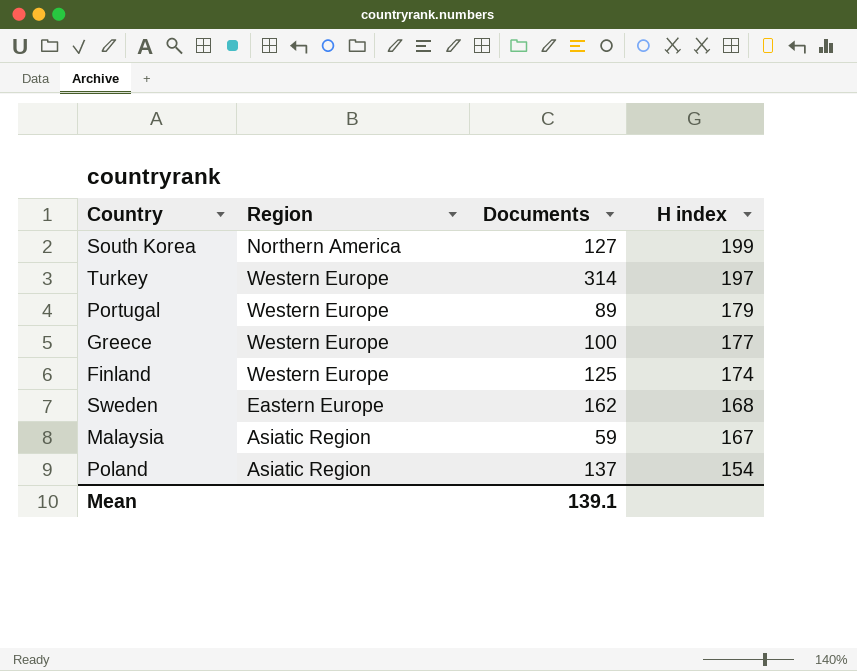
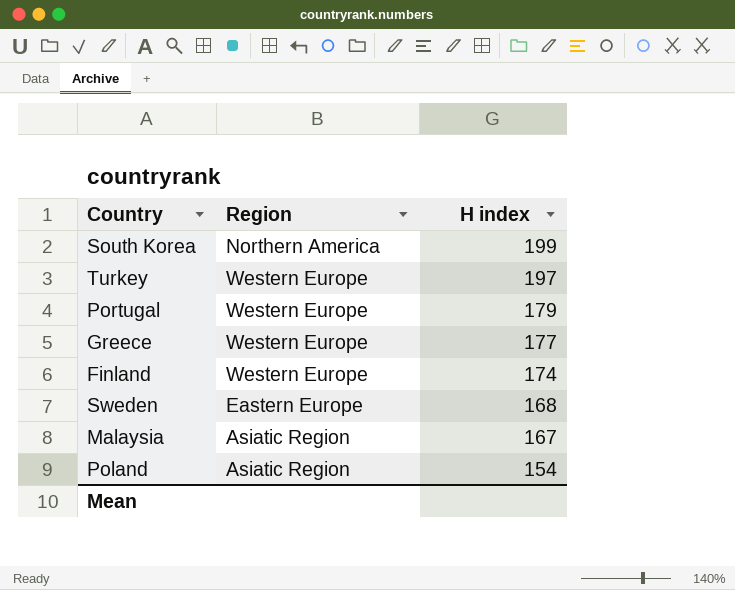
column Documents | position: 3 -> none

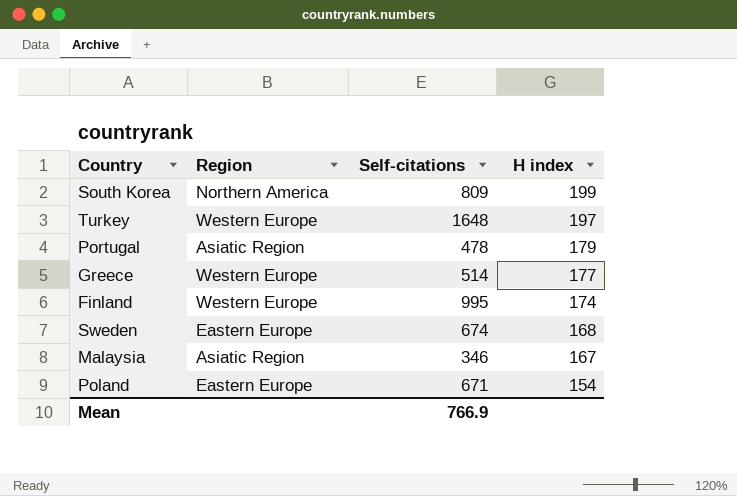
column Self-citations | position: none -> 3
Portugal | Region: Western Europe -> Asiatic Region
Poland | Region: Asiatic Region -> Eastern Europe

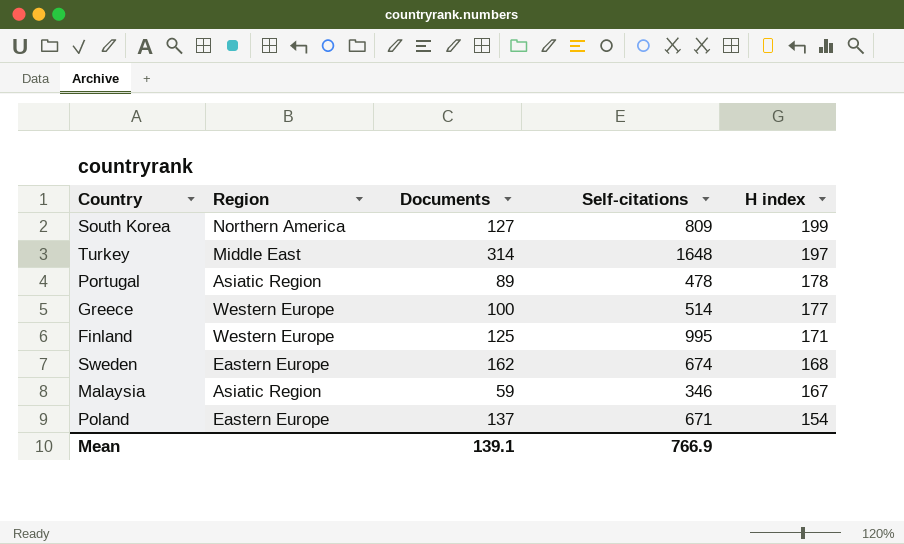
column Documents | position: none -> 3
Turkey | Region: Western Europe -> Middle East
Portugal | H index: 179 -> 178
Finland | H index: 174 -> 171

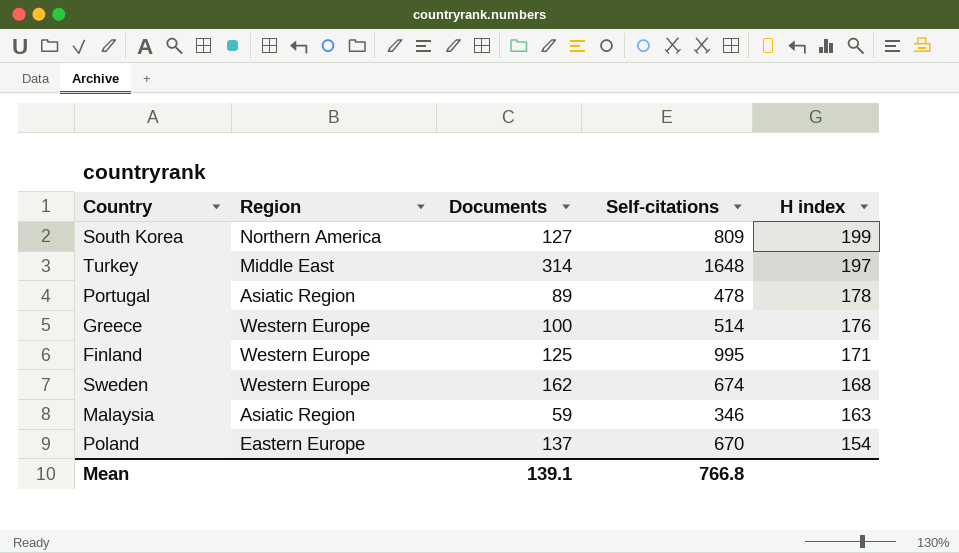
Greece | H index: 177 -> 176
Sweden | Region: Eastern Europe -> Western Europe
Malaysia | H index: 167 -> 163
Poland | Self-citations: 671 -> 670
Mean | Self-citations: 766.9 -> 766.8

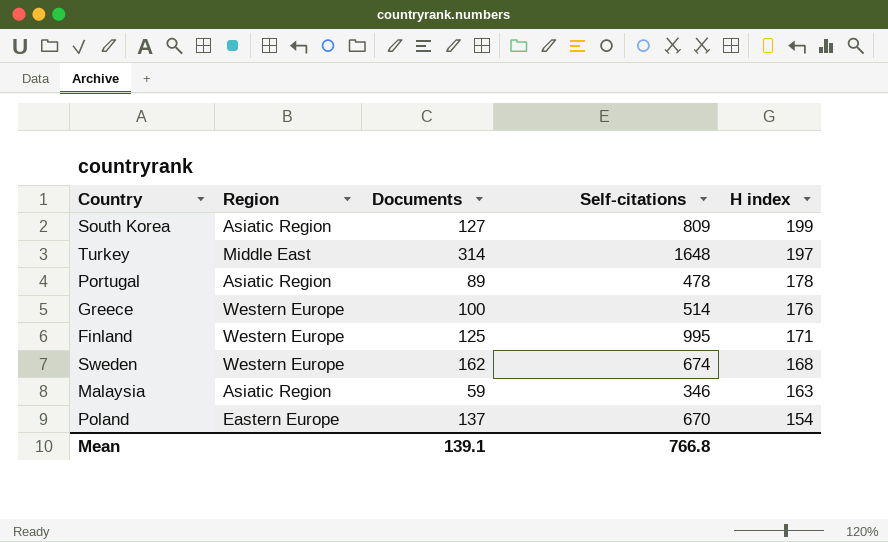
South Korea | Region: Northern America -> Asiatic Region

